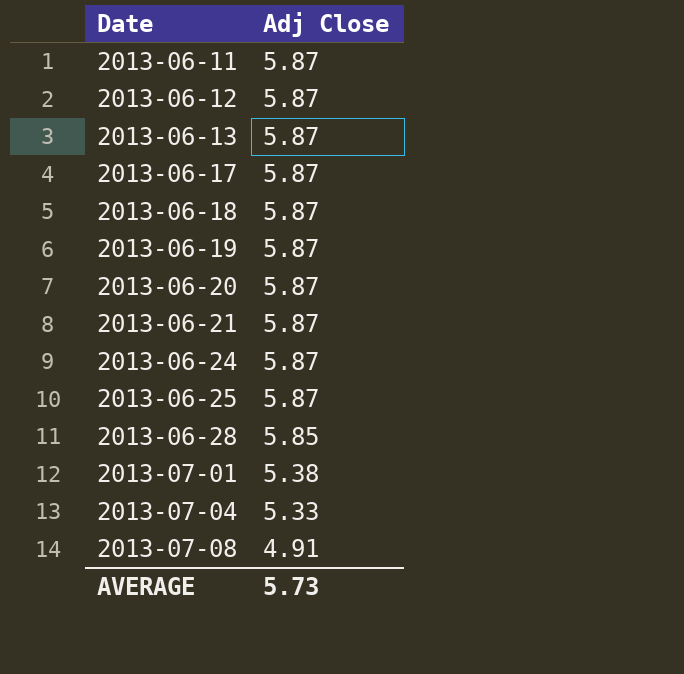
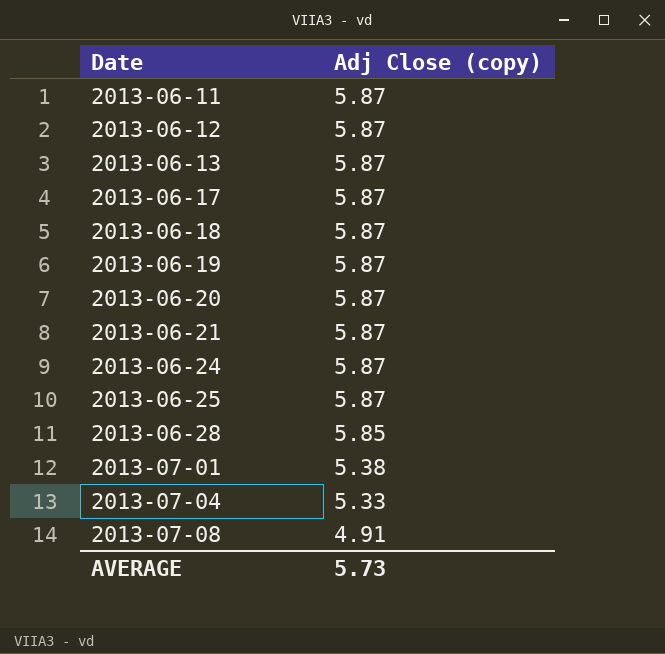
column name: Adj Close -> Adj Close (copy)

